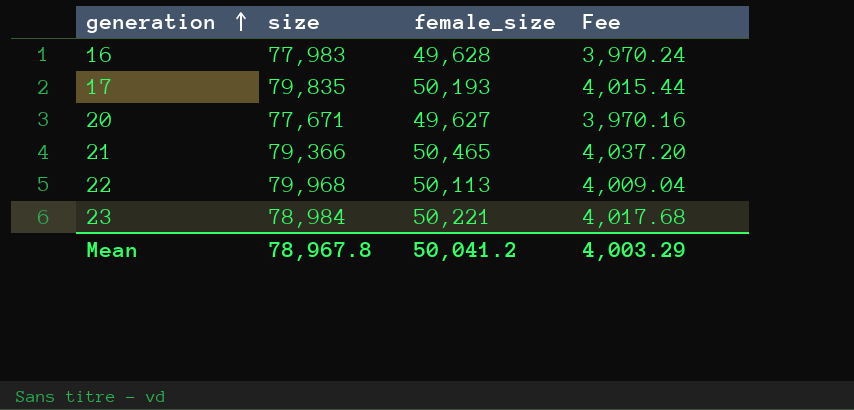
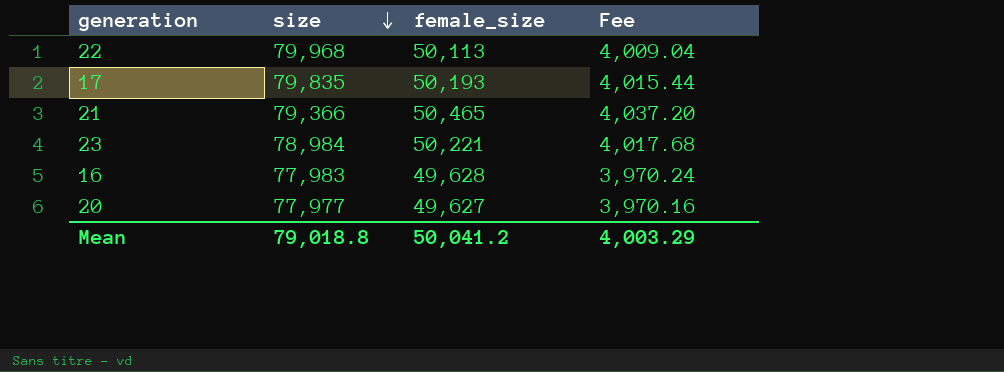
row order: generation ascending -> size descending
20 | size: 77,671 -> 77,977
Mean | size: 78,967.8 -> 79,018.8

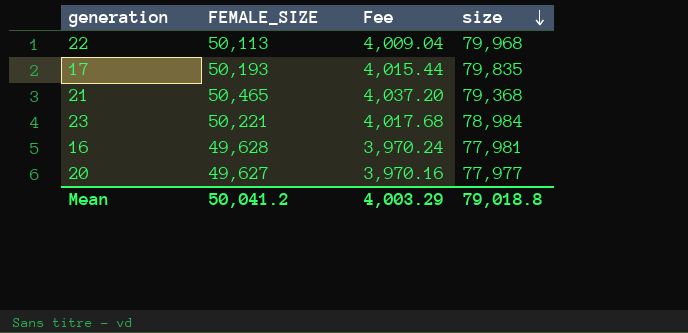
column name: female_size -> FEMALE_SIZE
column size | position: 2 -> 4
21 | size: 79,366 -> 79,368
16 | size: 77,983 -> 77,981

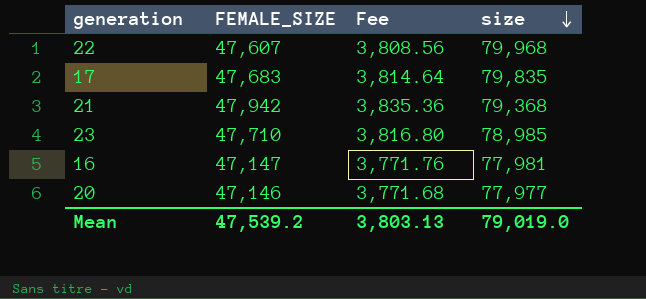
22 | FEMALE_SIZE: 50,113 -> 47,607
22 | Fee: 4,009.04 -> 3,808.56
17 | FEMALE_SIZE: 50,193 -> 47,683
17 | Fee: 4,015.44 -> 3,814.64
21 | FEMALE_SIZE: 50,465 -> 47,942
21 | Fee: 4,037.20 -> 3,835.36
23 | FEMALE_SIZE: 50,221 -> 47,710
23 | Fee: 4,017.68 -> 3,816.80
23 | size: 78,984 -> 78,985
16 | FEMALE_SIZE: 49,628 -> 47,147
16 | Fee: 3,970.24 -> 3,771.76
20 | FEMALE_SIZE: 49,627 -> 47,146
20 | Fee: 3,970.16 -> 3,771.68
Mean | FEMALE_SIZE: 50,041.2 -> 47,539.2
Mean | Fee: 4,003.29 -> 3,803.13
Mean | size: 79,018.8 -> 79,019.0

